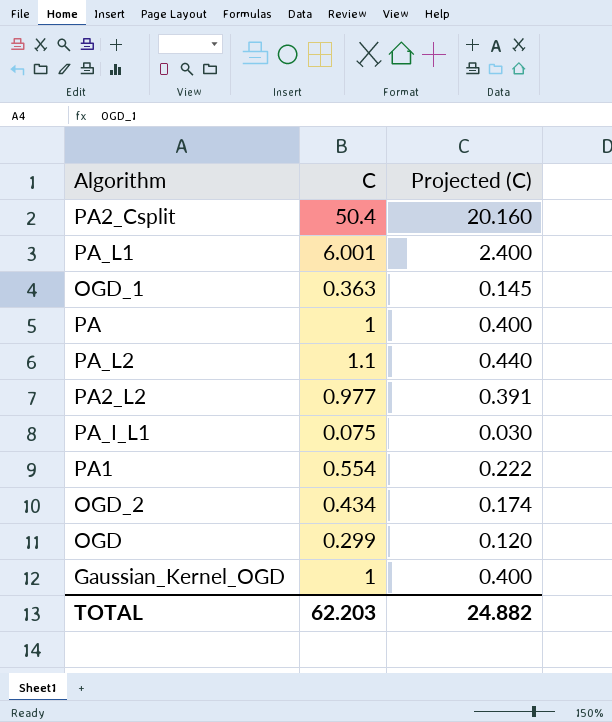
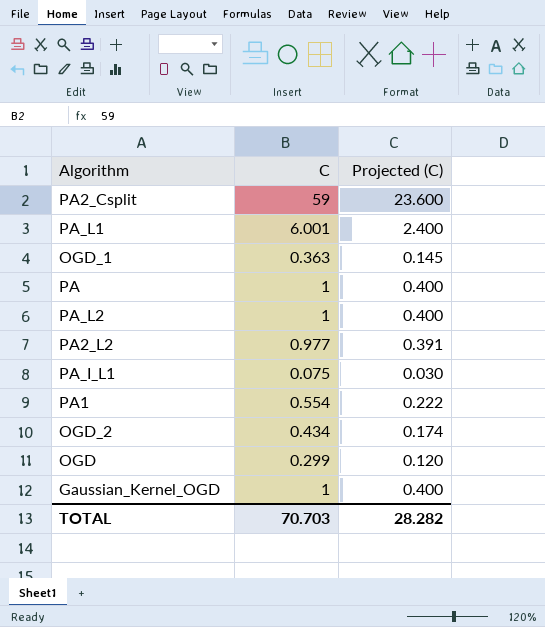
PA2_Csplit | C: 50.4 -> 59
PA2_Csplit | Projected (C): 20.160 -> 23.600
PA_L2 | C: 1.1 -> 1
PA_L2 | Projected (C): 0.440 -> 0.400
TOTAL | C: 62.203 -> 70.703
TOTAL | Projected (C): 24.882 -> 28.282

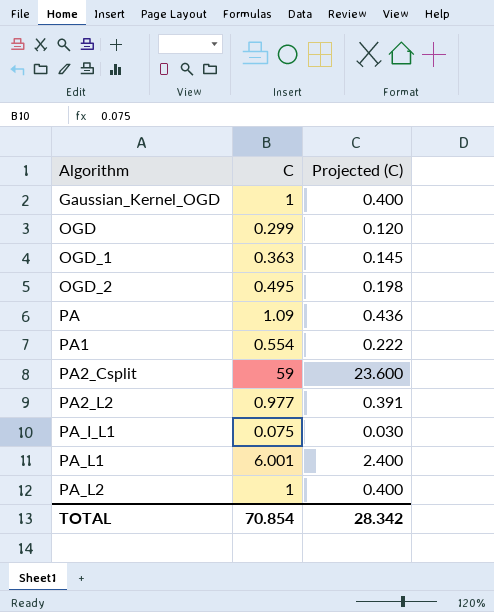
row order: none -> Algorithm ascending
OGD_2 | C: 0.434 -> 0.495
OGD_2 | Projected (C): 0.174 -> 0.198
PA | C: 1 -> 1.09
PA | Projected (C): 0.400 -> 0.436
TOTAL | C: 70.703 -> 70.854
TOTAL | Projected (C): 28.282 -> 28.342

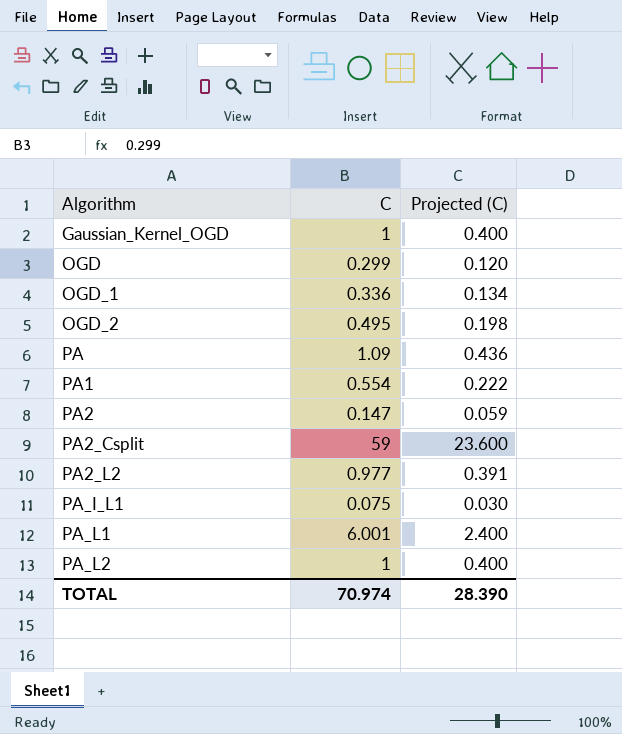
OGD_1 | C: 0.363 -> 0.336
OGD_1 | Projected (C): 0.145 -> 0.134
row PA2: none -> 0.147 | 0.059
TOTAL | C: 70.854 -> 70.974
TOTAL | Projected (C): 28.342 -> 28.390

